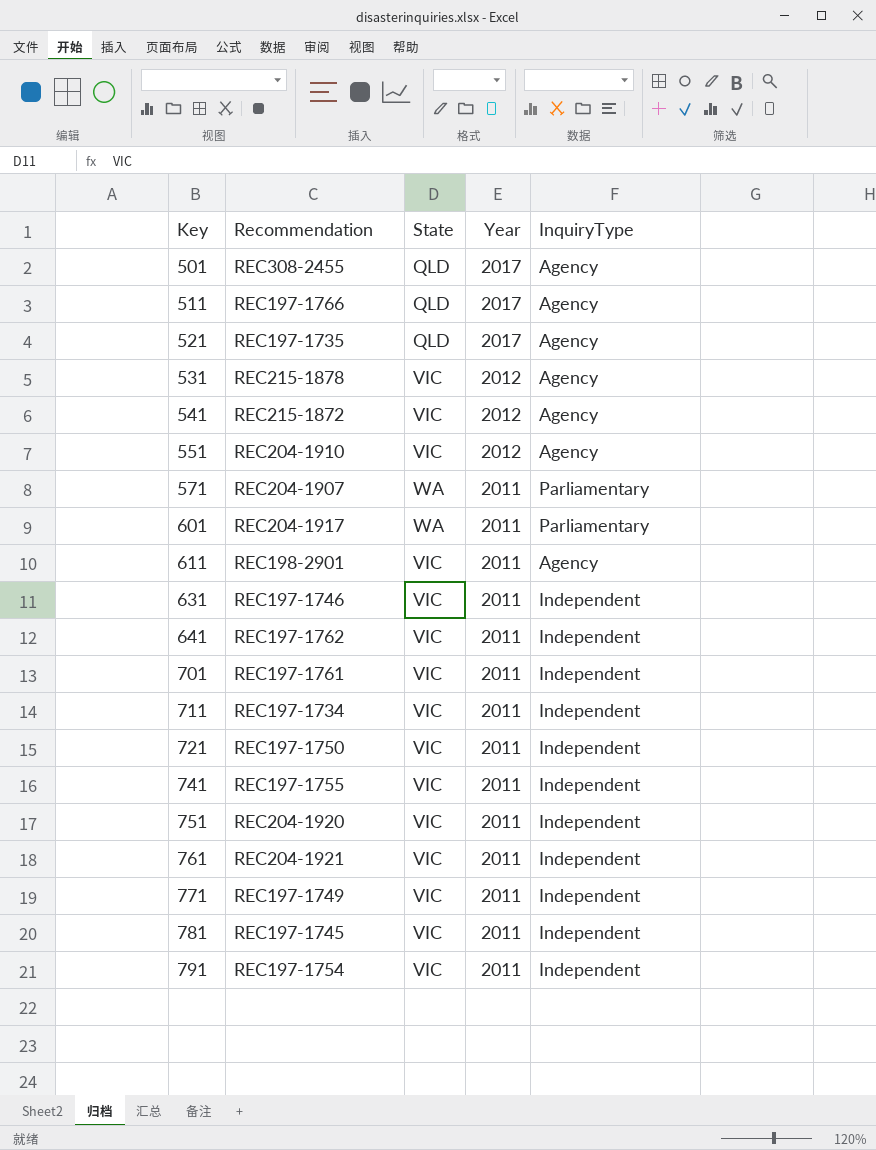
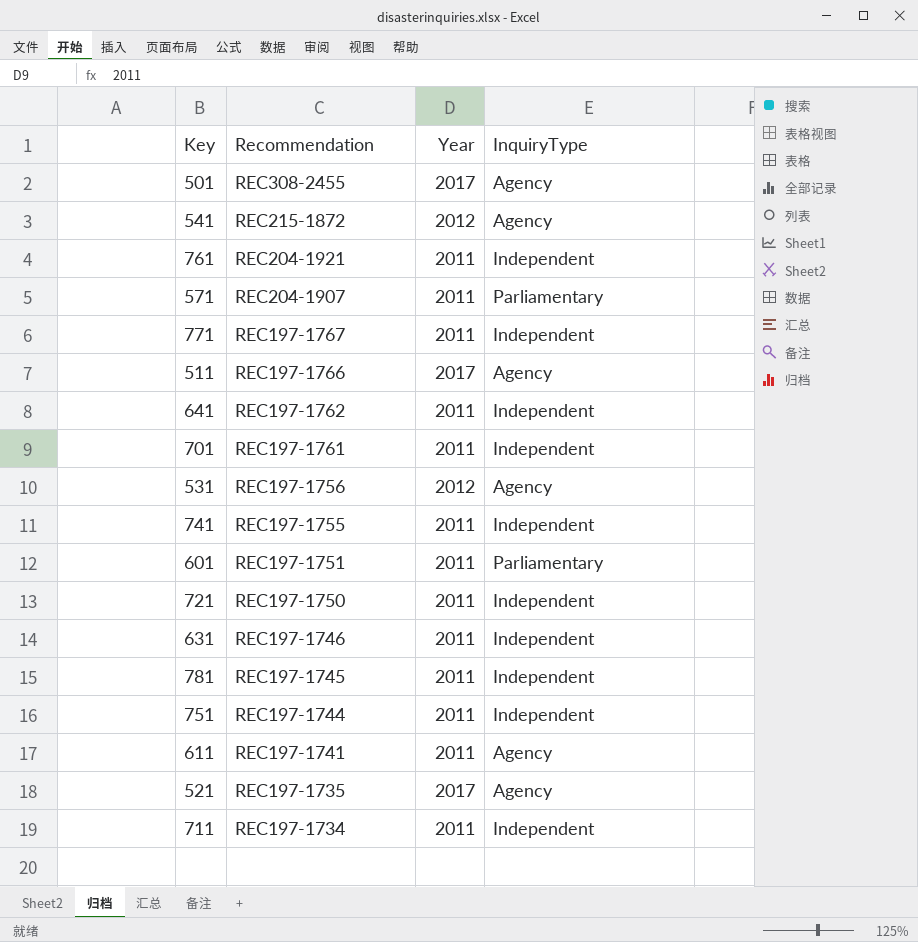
row order: Key ascending -> Recommendation descending
column State | position: 3 -> none
row 551: REC204-1910 | VIC | 2012 | Agency -> none
row 791: REC197-1754 | VIC | 2011 | Independent -> none
771 | Recommendation: REC197-1749 -> REC197-1767
531 | Recommendation: REC215-1878 -> REC197-1756
601 | Recommendation: REC204-1917 -> REC197-1751
751 | Recommendation: REC204-1920 -> REC197-1744
611 | Recommendation: REC198-2901 -> REC197-1741

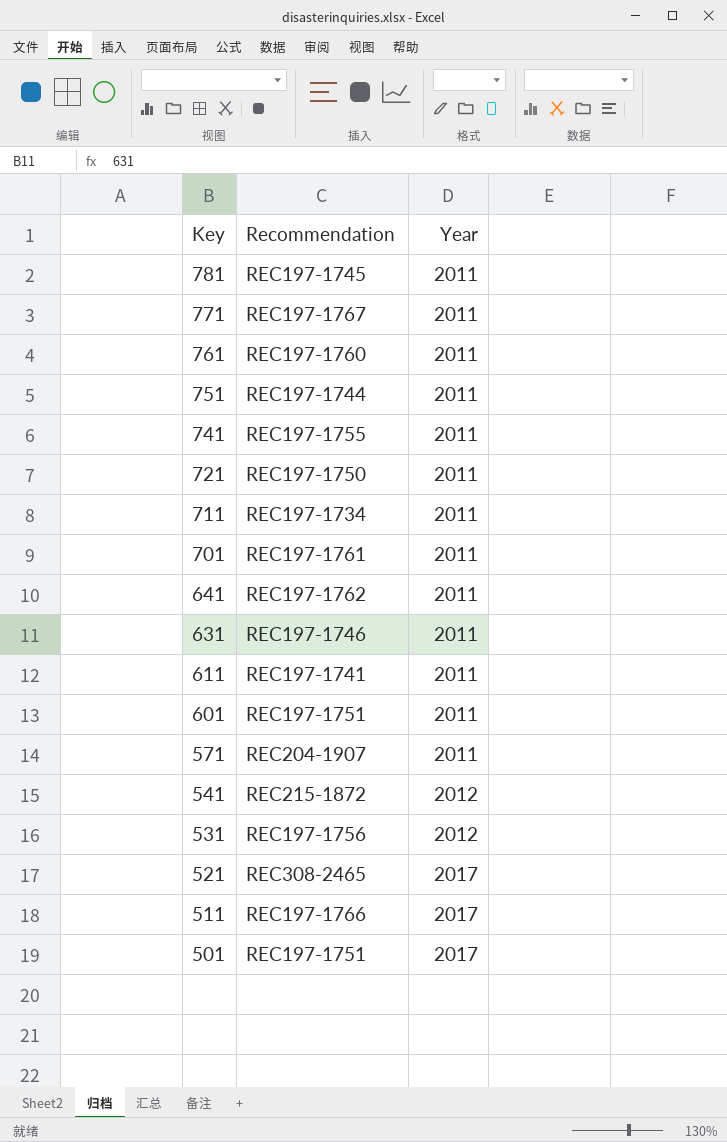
row order: Recommendation descending -> Key descending
column InquiryType | position: 4 -> none
761 | Recommendation: REC204-1921 -> REC197-1760
521 | Recommendation: REC197-1735 -> REC308-2465
501 | Recommendation: REC308-2455 -> REC197-1751

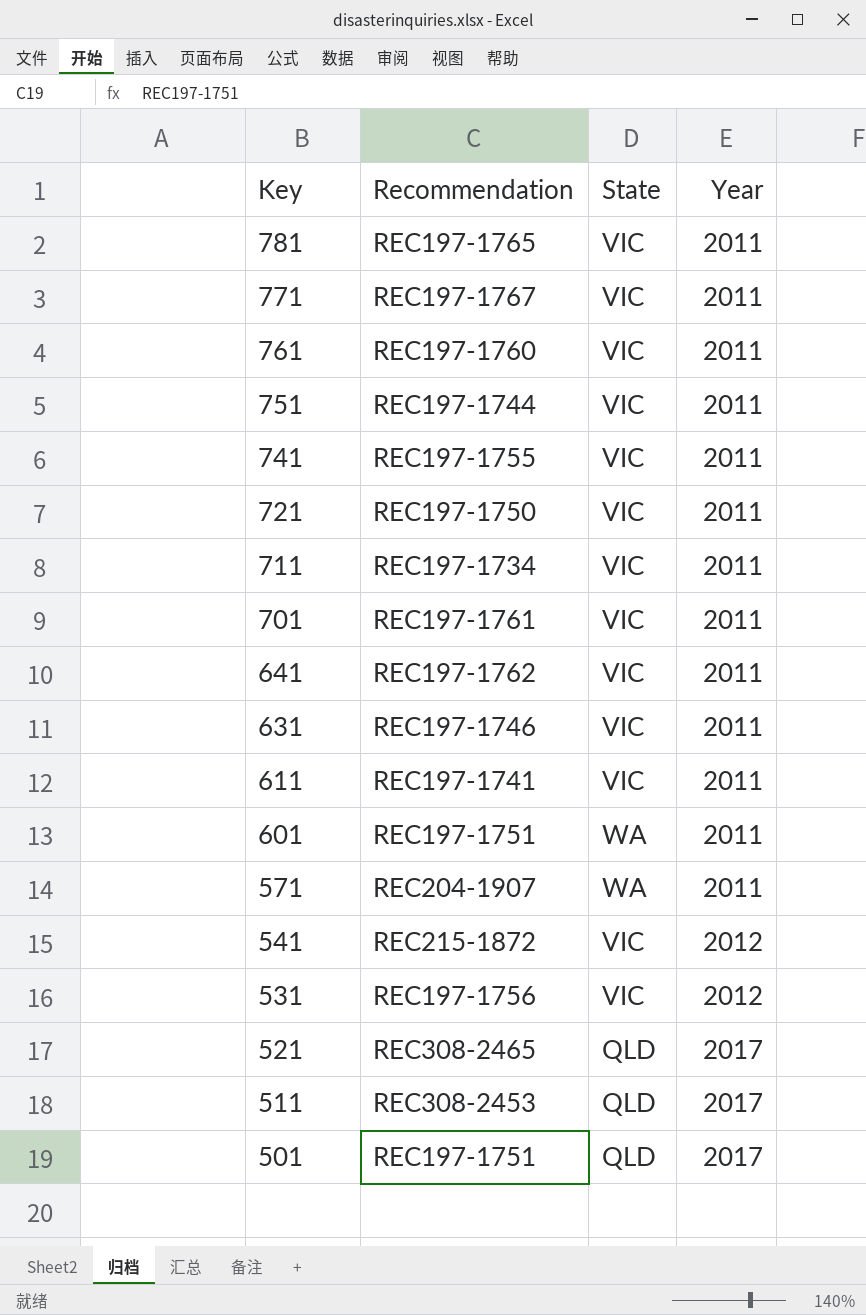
column State | position: none -> 3
781 | Recommendation: REC197-1745 -> REC197-1765
511 | Recommendation: REC197-1766 -> REC308-2453

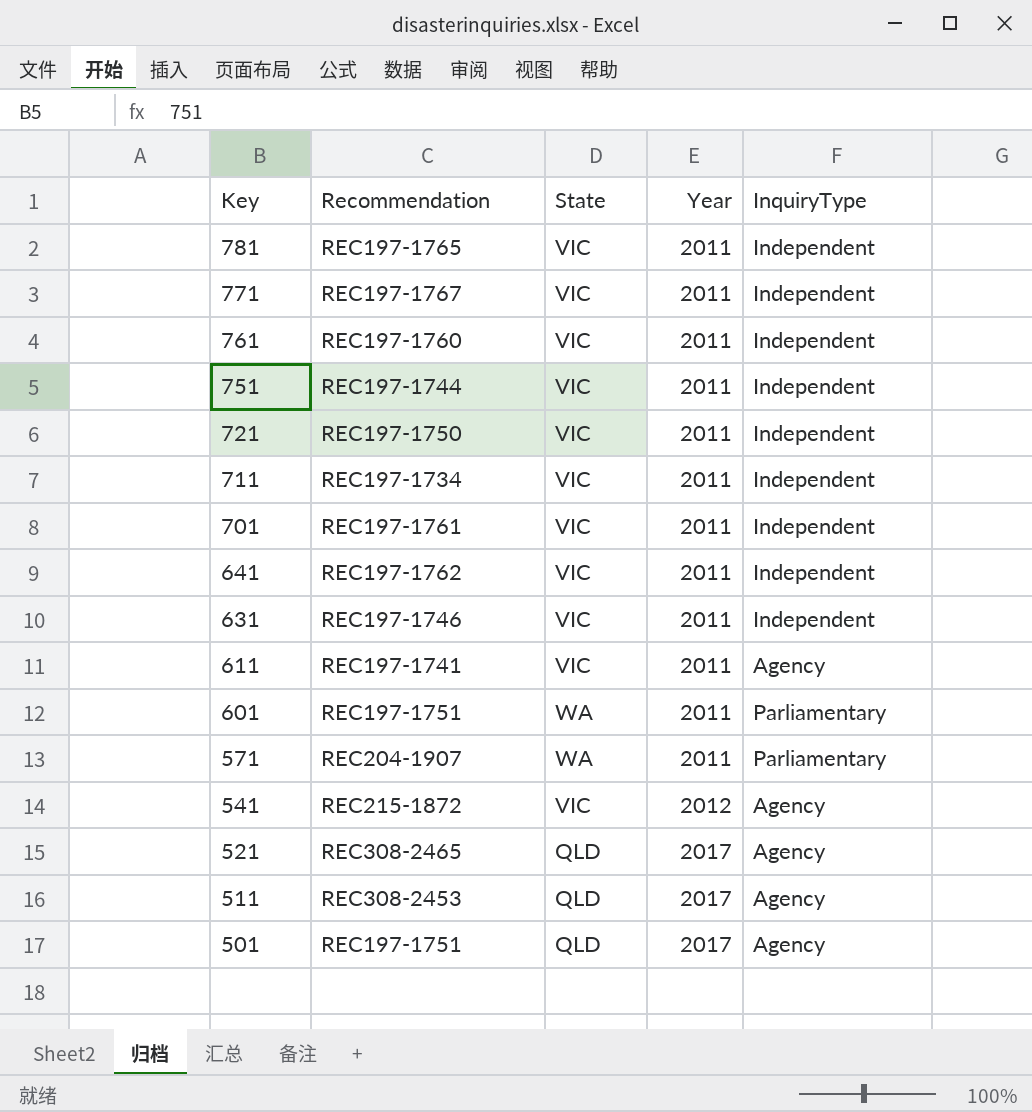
column InquiryType | position: none -> 5
row 741: REC197-1755 | VIC | 2011 -> none
row 531: REC197-1756 | VIC | 2012 -> none

